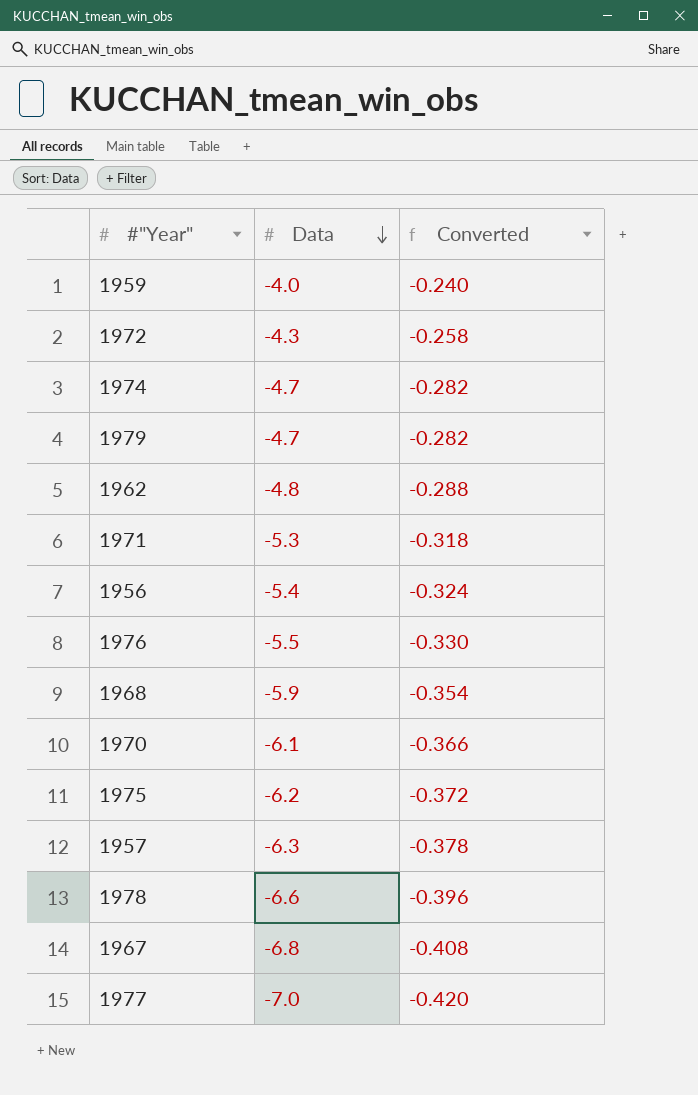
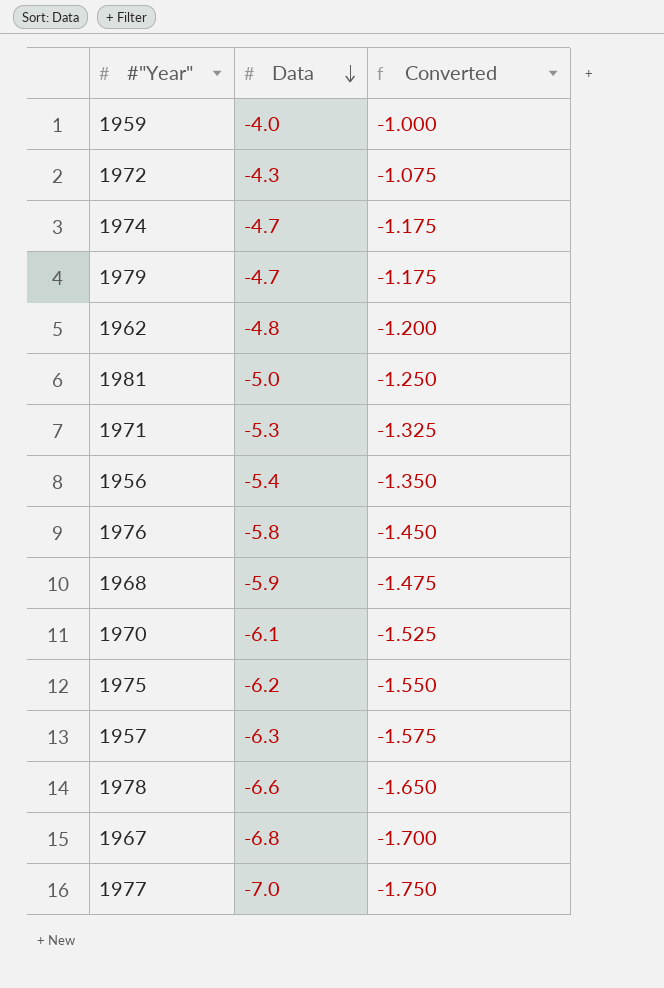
column Converted | formula: [Data] * 0.06 -> [Data] * 0.25
row 1981: none -> -5.0 | -1.250
1976 | Data: -5.5 -> -5.8

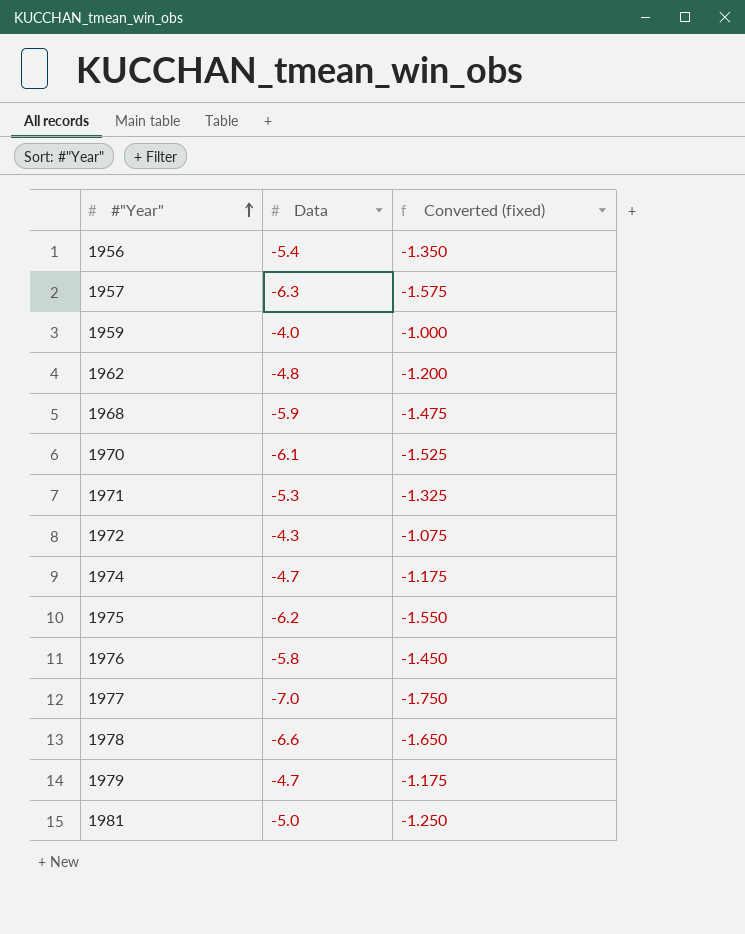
row order: Data descending -> #"Year" ascending
column name: Converted -> Converted (fixed)
row 1967: -6.8 | -1.700 -> none

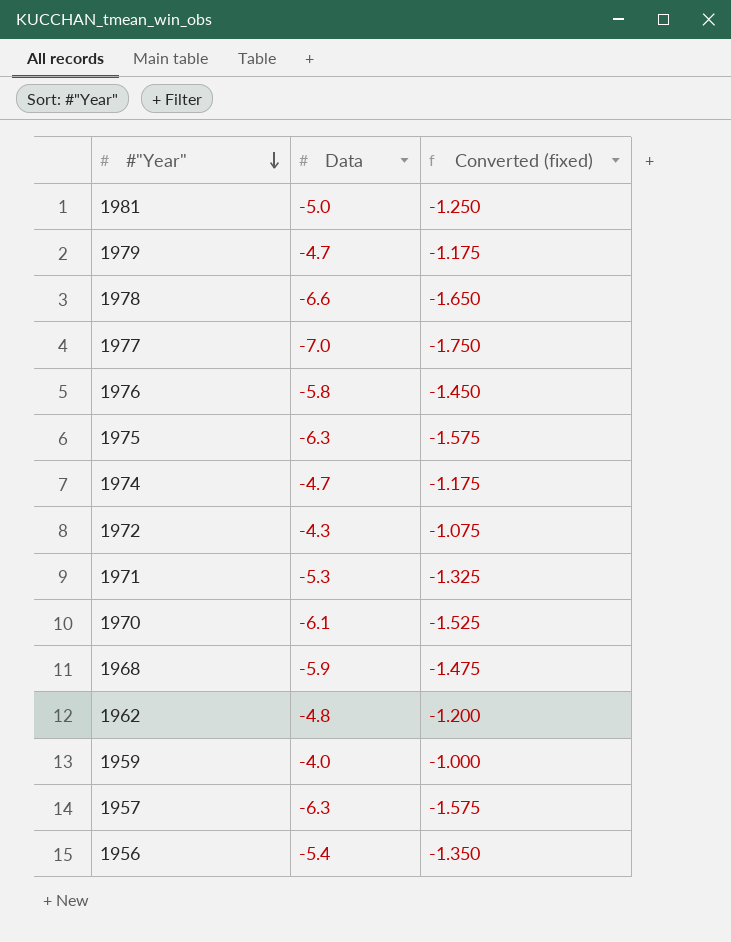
row order: #"Year" ascending -> #"Year" descending
1975 | Data: -6.2 -> -6.3
1975 | Converted (fixed): -1.550 -> -1.575

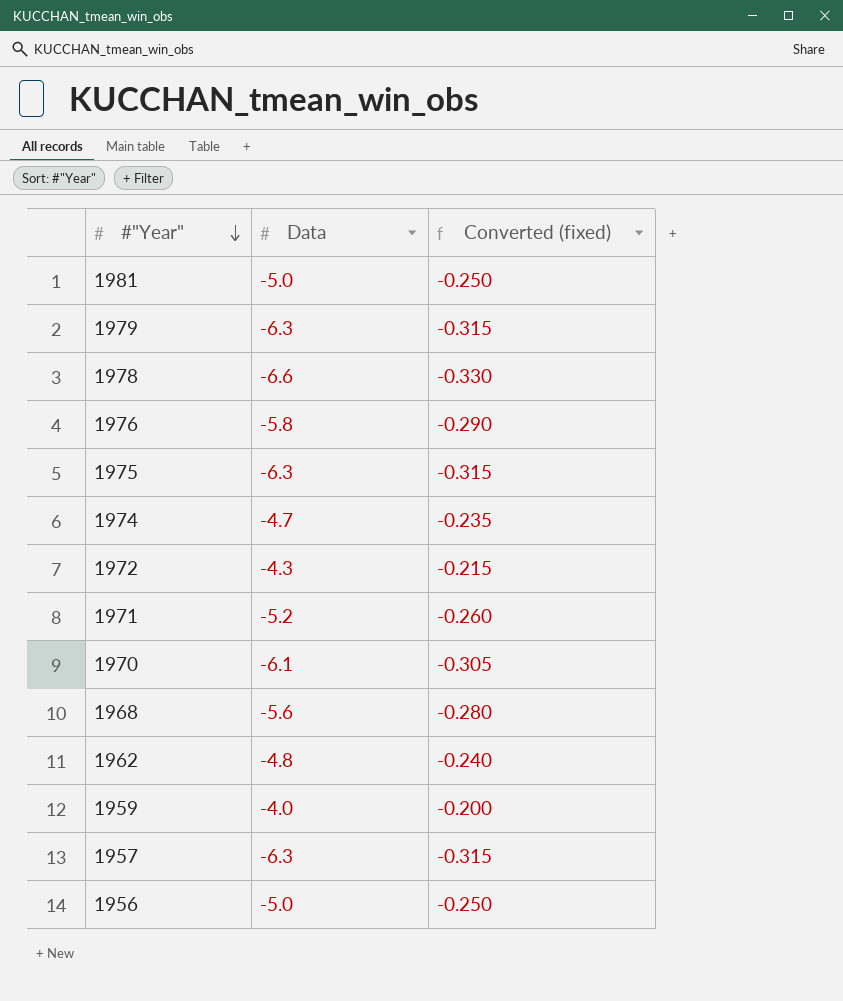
column Converted (fixed) | formula: [Data] * 0.25 -> [Data] * 0.05
row 1977: -7.0 | -1.750 -> none
1979 | Data: -4.7 -> -6.3
1971 | Data: -5.3 -> -5.2
1968 | Data: -5.9 -> -5.6
1956 | Data: -5.4 -> -5.0

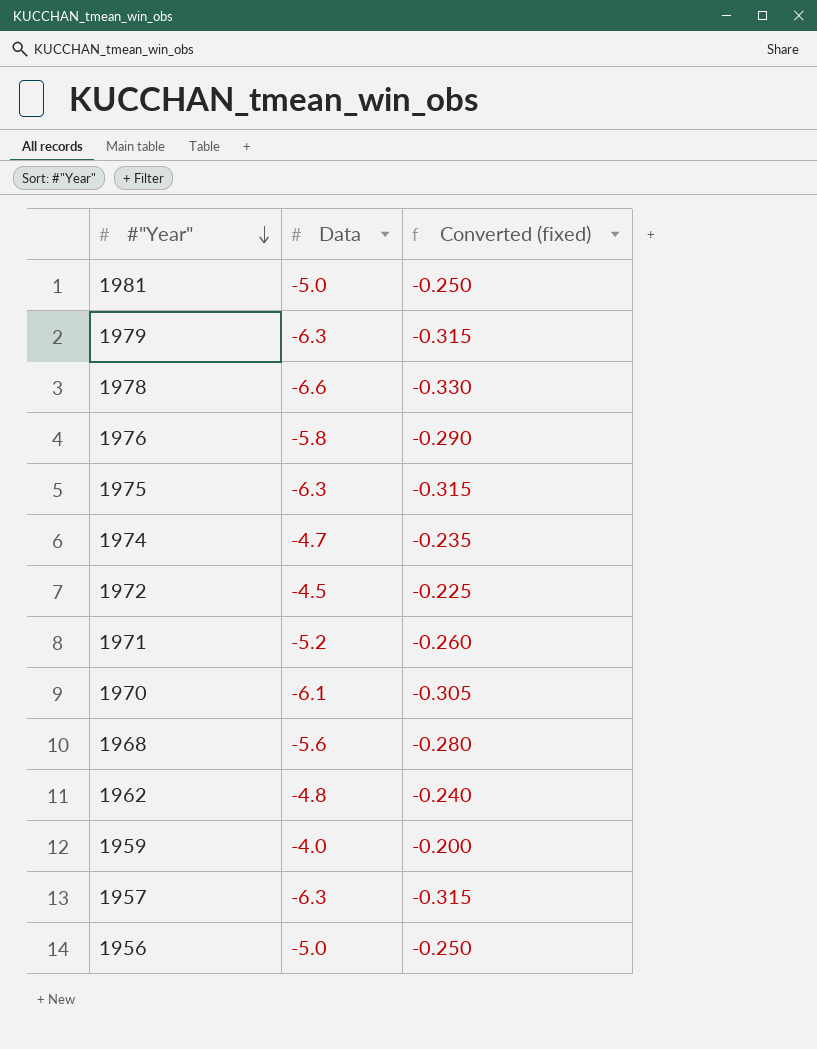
1972 | Data: -4.3 -> -4.5
1972 | Converted (fixed): -0.215 -> -0.225

